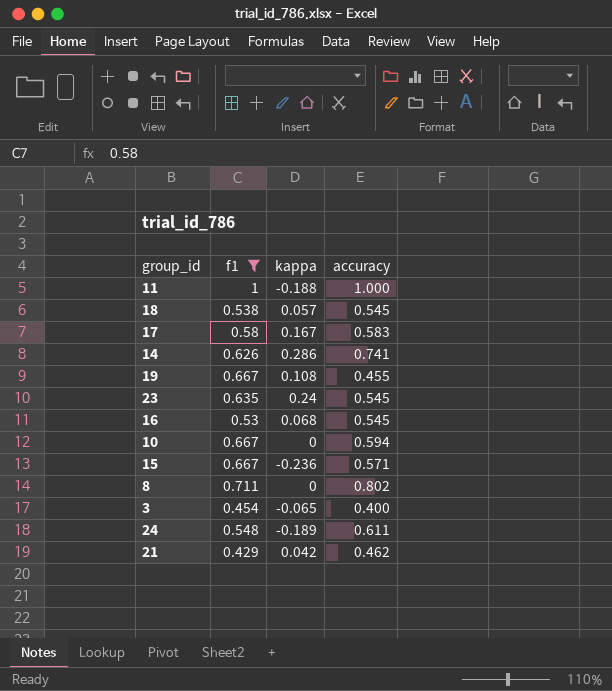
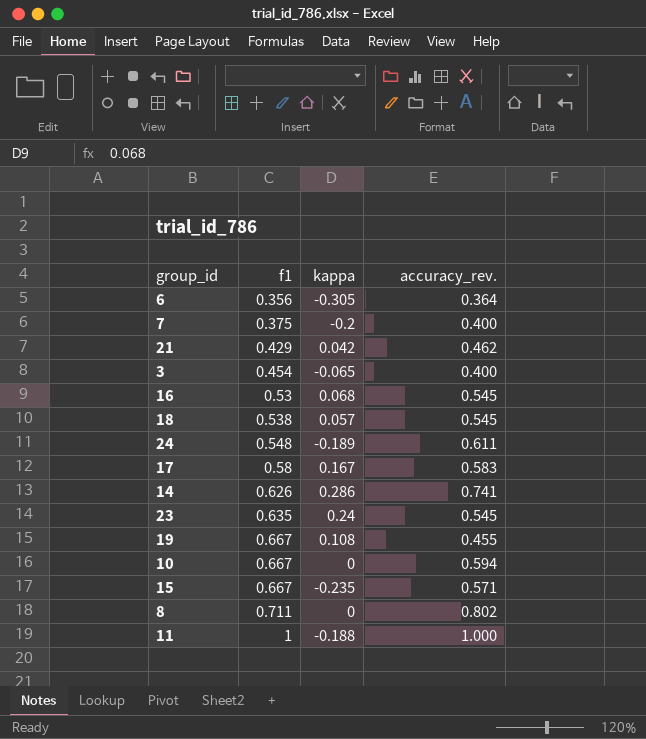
filter: f1 >= 0.429 -> none
row order: none -> f1 ascending
column name: accuracy -> accuracy_rev.
15 | kappa: -0.236 -> -0.235

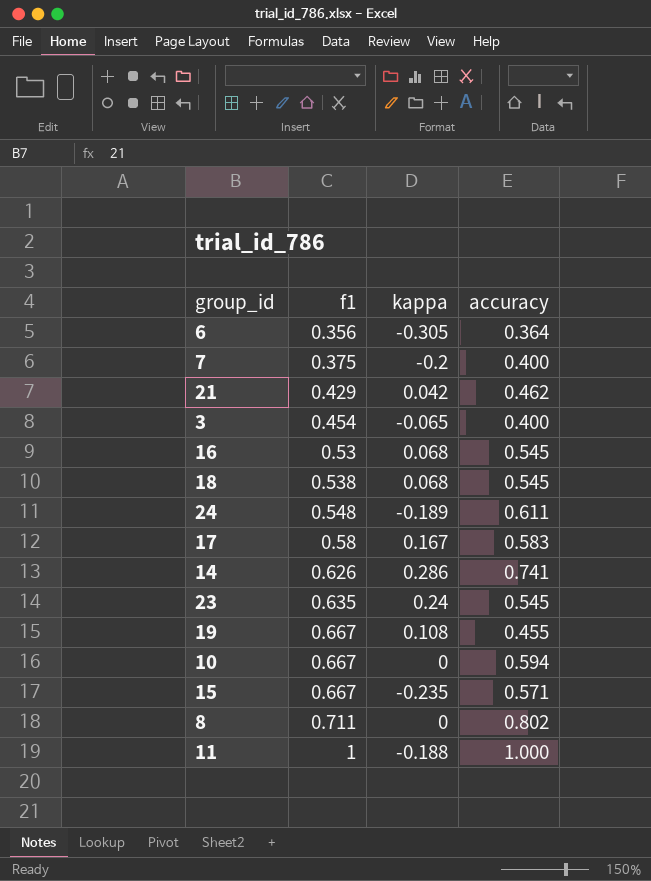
column name: accuracy_rev. -> accuracy
18 | kappa: 0.057 -> 0.068

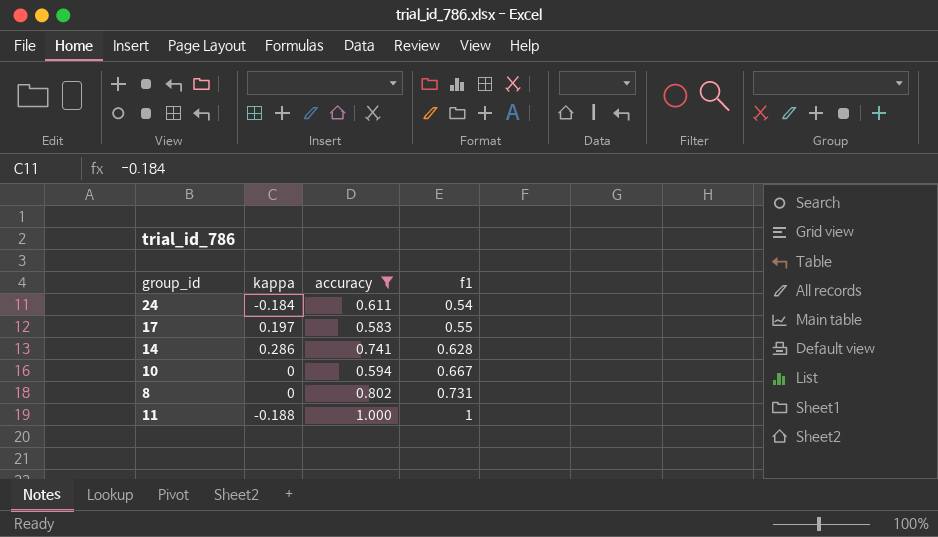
filter: none -> accuracy >= 0.583
column f1 | position: 2 -> 4
24 | kappa: -0.189 -> -0.184
24 | f1: 0.548 -> 0.54
17 | kappa: 0.167 -> 0.197
17 | f1: 0.58 -> 0.55
14 | f1: 0.626 -> 0.628
8 | f1: 0.711 -> 0.731

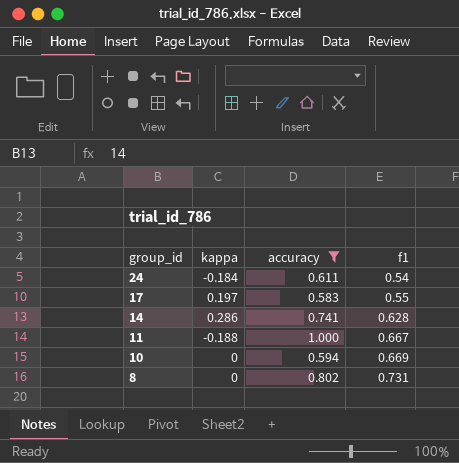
row order: f1 ascending -> group_id descending
11 | f1: 1 -> 0.667
10 | f1: 0.667 -> 0.669

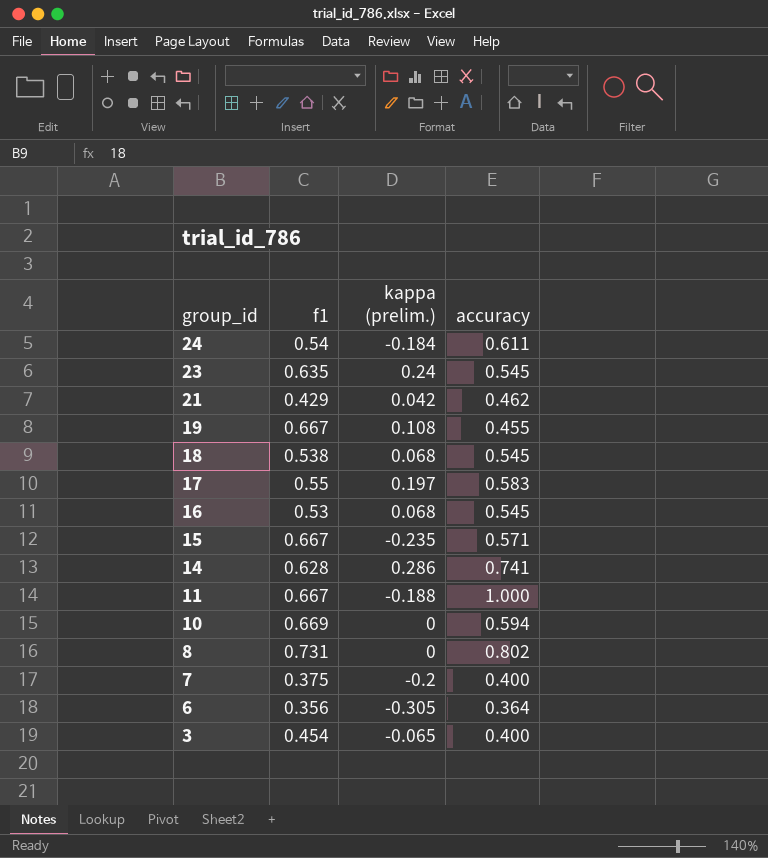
filter: accuracy >= 0.583 -> none
column f1 | position: 4 -> 2
column name: kappa -> kappa (prelim.)

